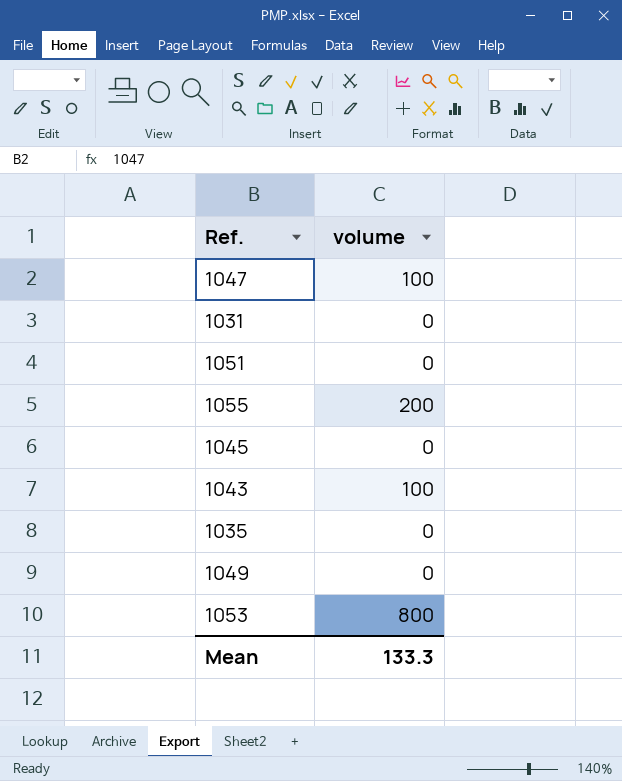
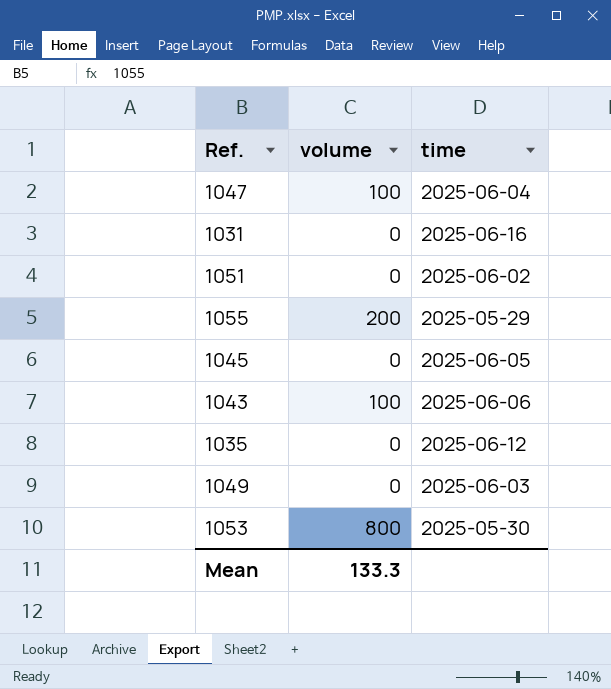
column time | position: none -> 3

